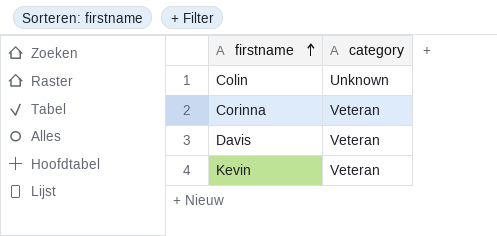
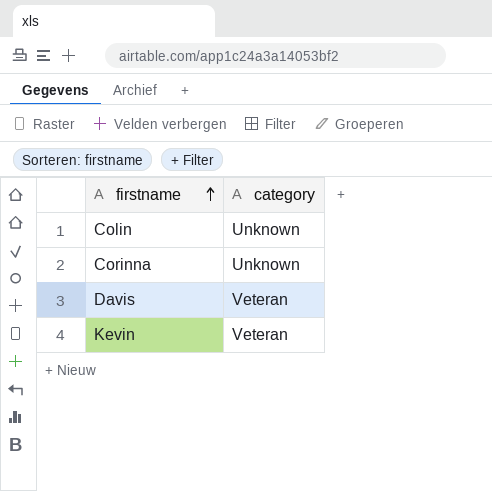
Corinna | category: Veteran -> Unknown

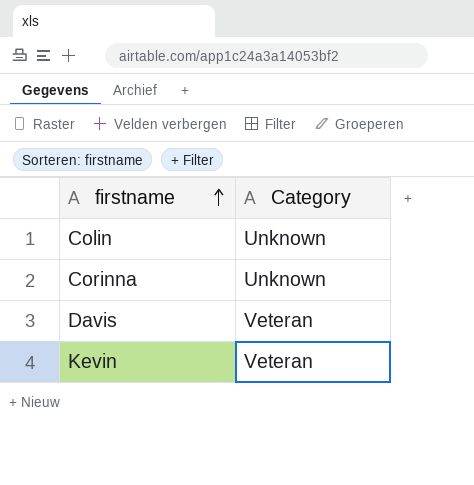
column name: category -> Category

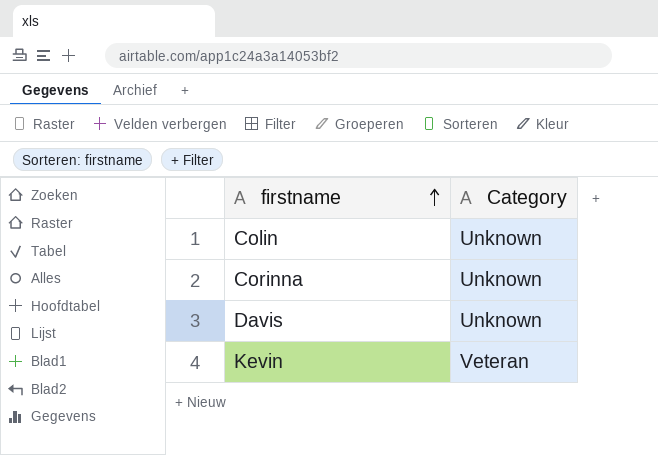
Davis | Category: Veteran -> Unknown

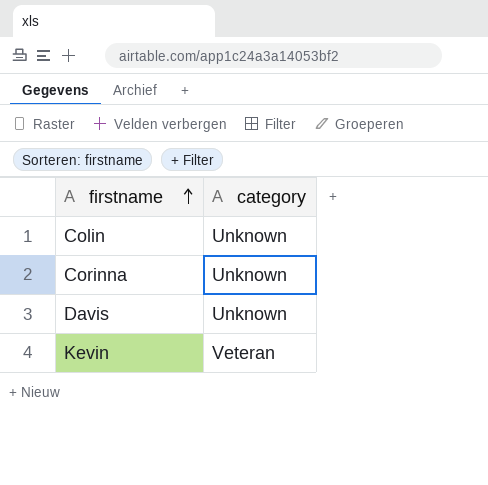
column name: Category -> category

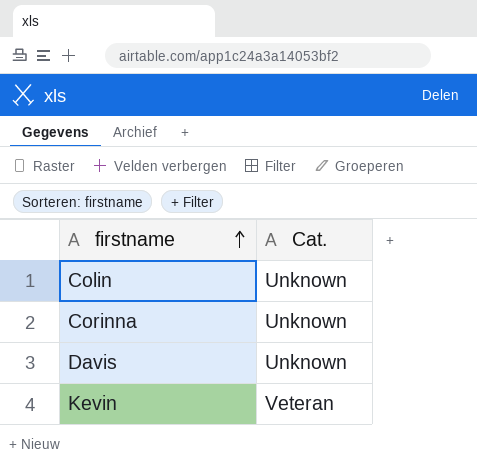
column name: category -> Cat.

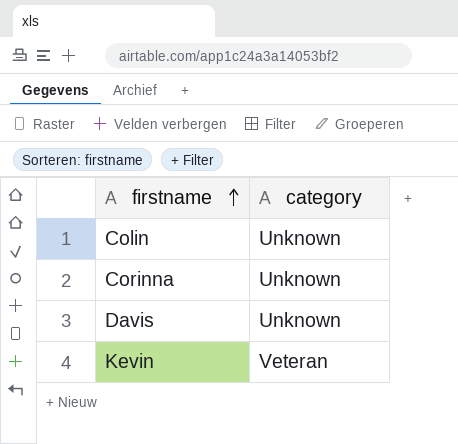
column name: Cat. -> category

